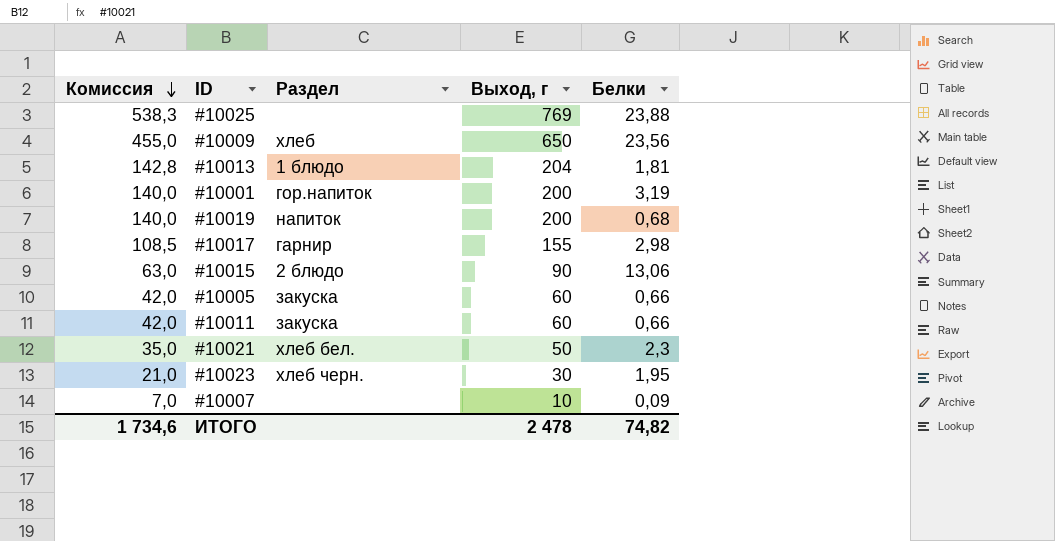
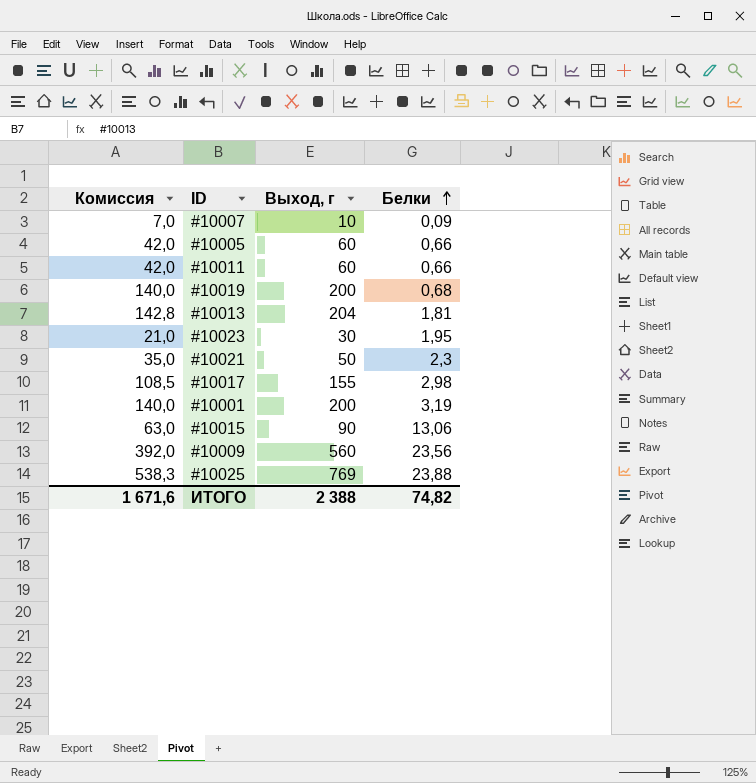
row order: Комиссия descending -> Белки ascending
column Раздел | position: 3 -> none
#10009 | Комиссия: 455,0 -> 392,0
#10009 | Выход, г: 650 -> 560
ИТОГО | Комиссия: 1 734,6 -> 1 671,6
ИТОГО | Выход, г: 2 478 -> 2 388

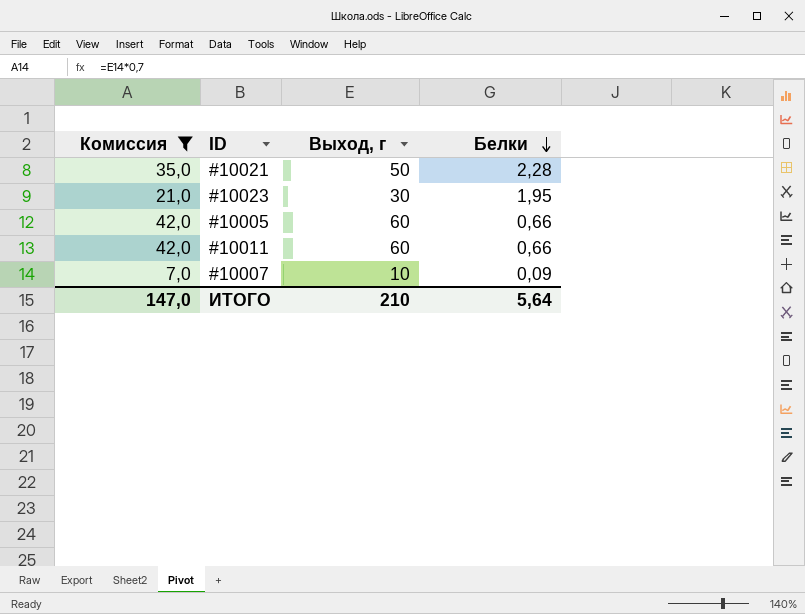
filter: none -> Комиссия <= 42,0
row order: Белки ascending -> Белки descending
#10021 | Белки: 2,3 -> 2,28
ИТОГО | Комиссия: 1 671,6 -> 147,0
ИТОГО | Выход, г: 2 388 -> 210
ИТОГО | Белки: 74,82 -> 5,64

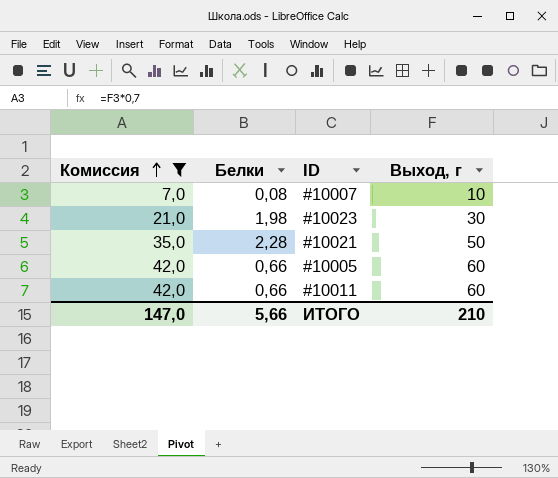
row order: Белки descending -> Комиссия ascending
column Белки | position: 4 -> 2
#10007 | Белки: 0,09 -> 0,08
#10023 | Белки: 1,95 -> 1,98
ИТОГО | Белки: 5,64 -> 5,66

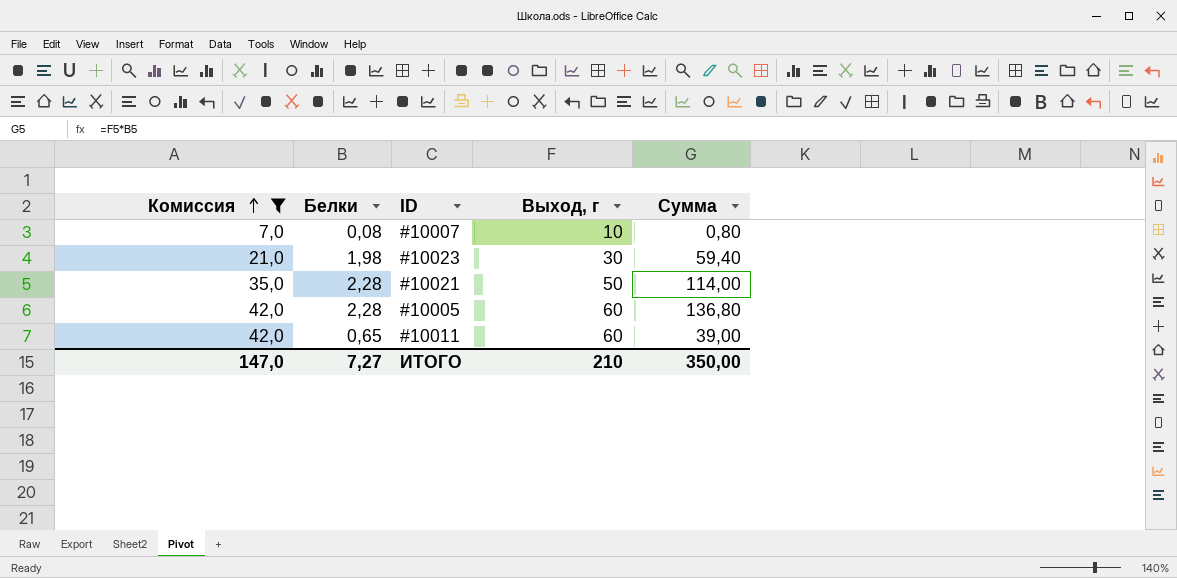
column Сумма | formula: none -> [Белки] * [Выход, г]
#10005 | Белки: 0,66 -> 2,28
#10011 | Белки: 0,66 -> 0,65
ИТОГО | Белки: 5,66 -> 7,27

